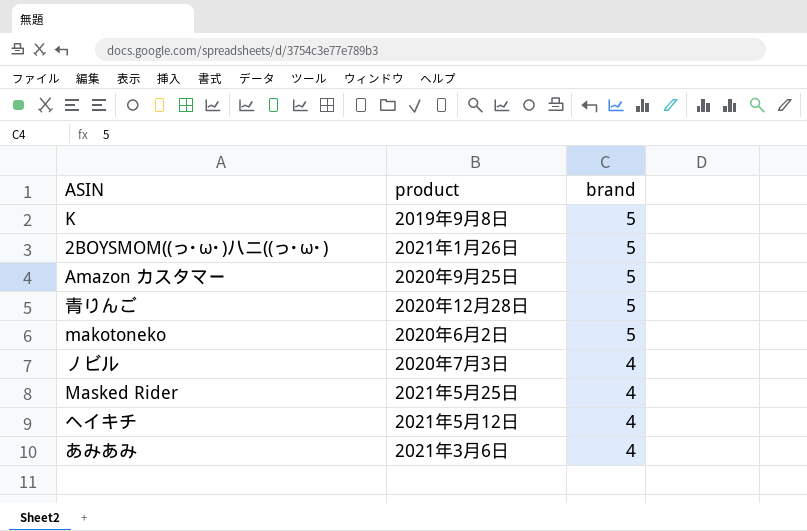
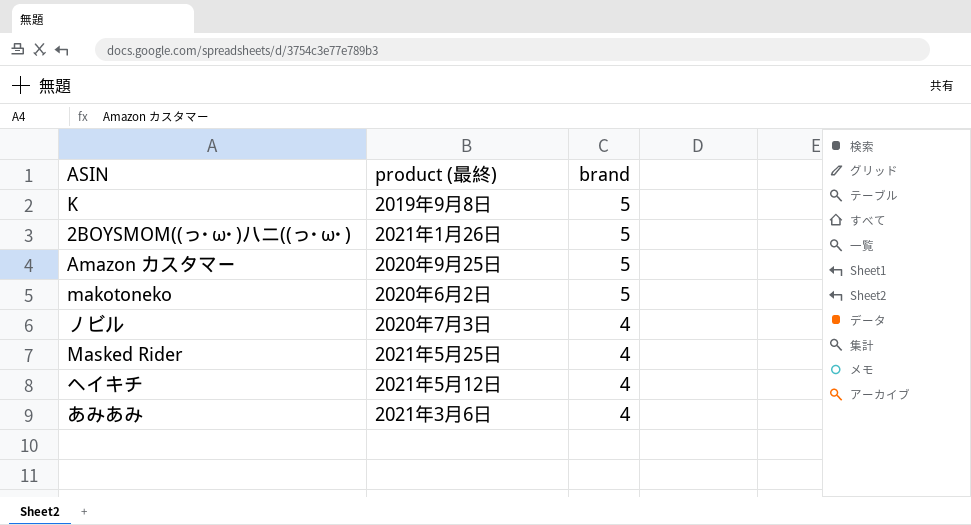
column name: product -> product (最終)
row 青りんご: 2020年12月28日 | 5 -> none

